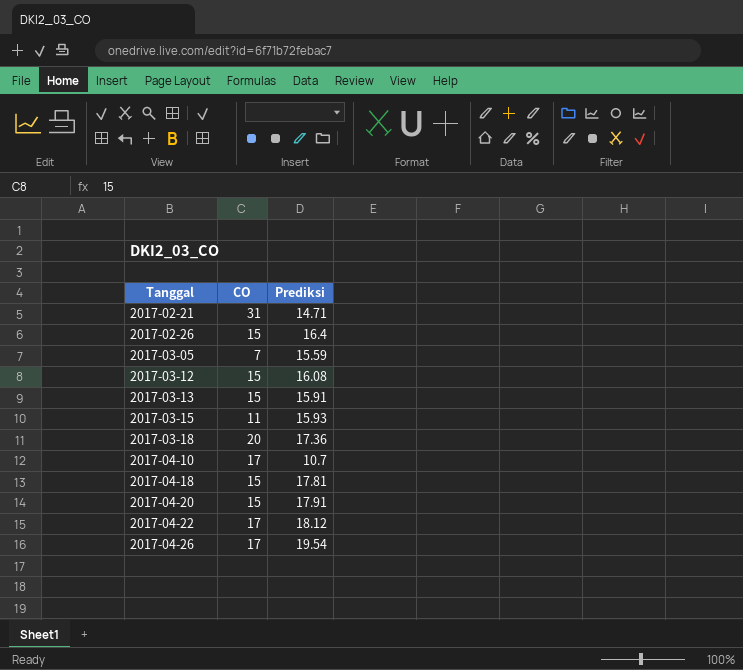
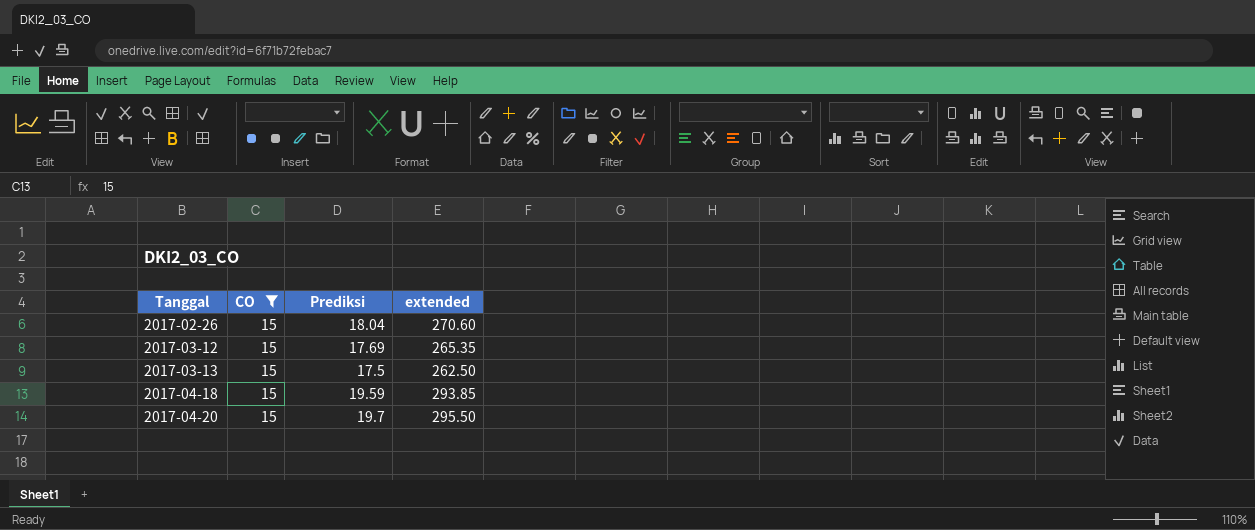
filter: none -> CO = 15
column extended | formula: none -> [CO] * [Prediksi]
2017-02-26 | Prediksi: 16.4 -> 18.04
2017-03-12 | Prediksi: 16.08 -> 17.69
2017-03-13 | Prediksi: 15.91 -> 17.5
2017-04-18 | Prediksi: 17.81 -> 19.59
2017-04-20 | Prediksi: 17.91 -> 19.7

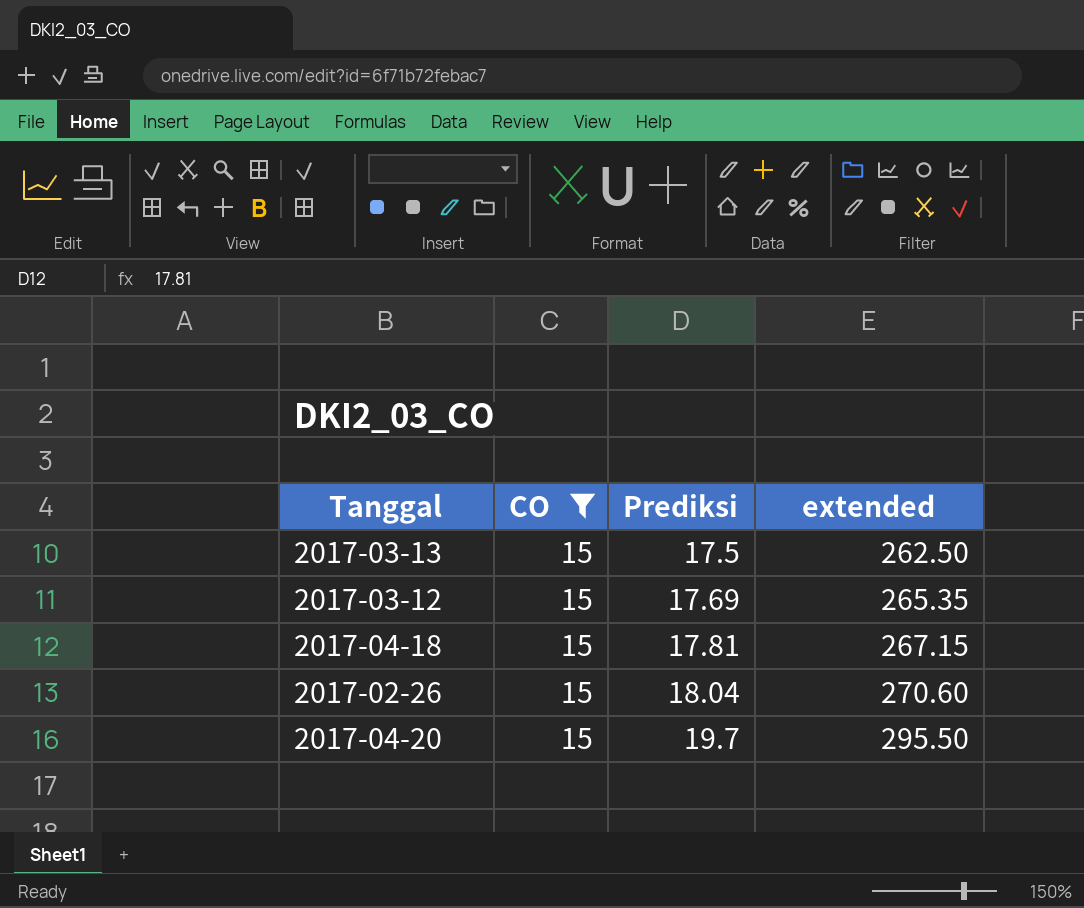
row order: Tanggal ascending -> Prediksi ascending
2017-04-18 | Prediksi: 19.59 -> 17.81
2017-04-18 | extended: 293.85 -> 267.15

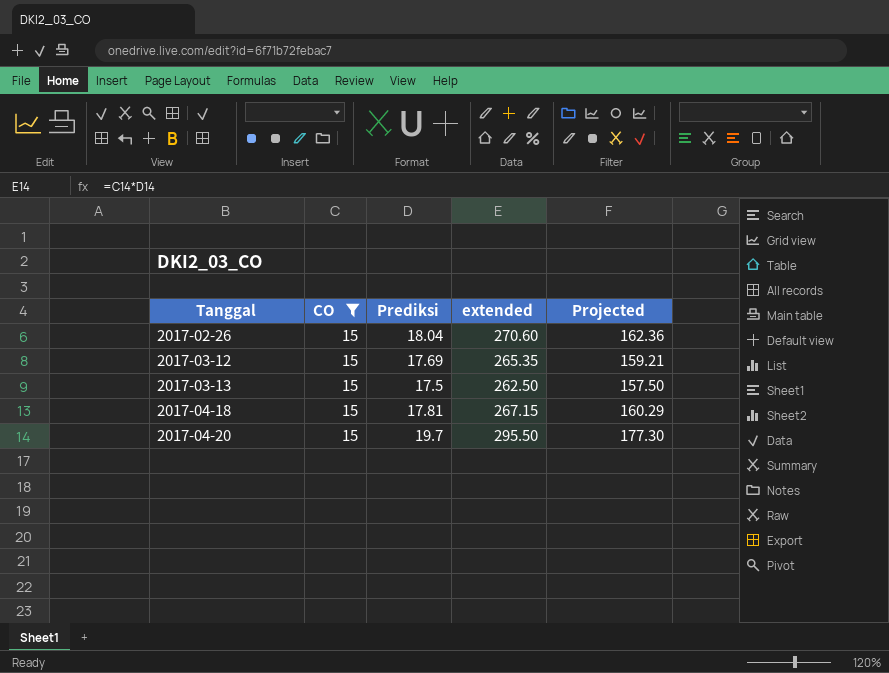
row order: Prediksi ascending -> Tanggal ascending
column Projected | formula: none -> [extended] * 0.6

